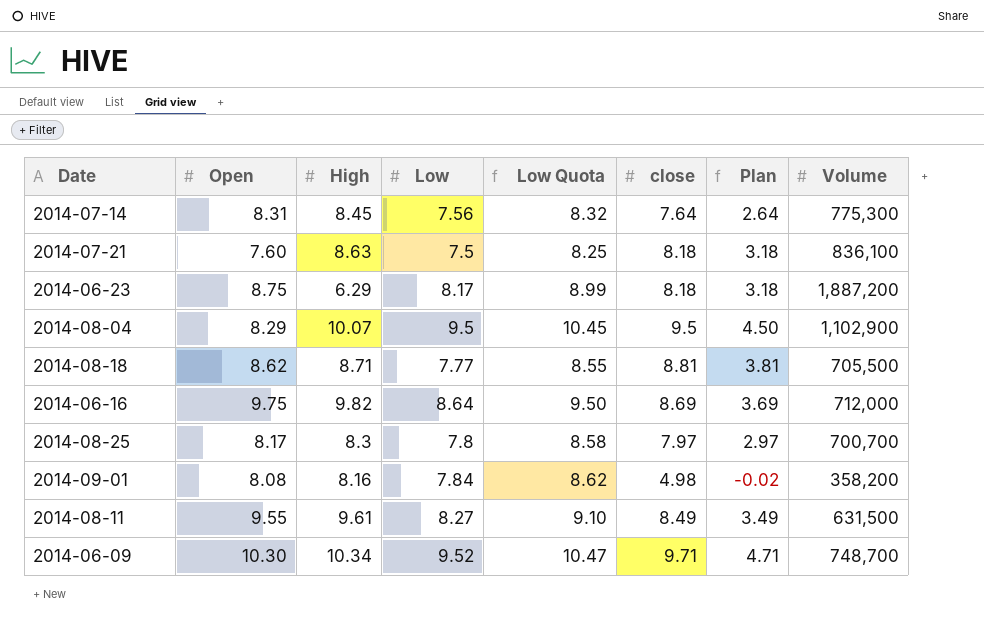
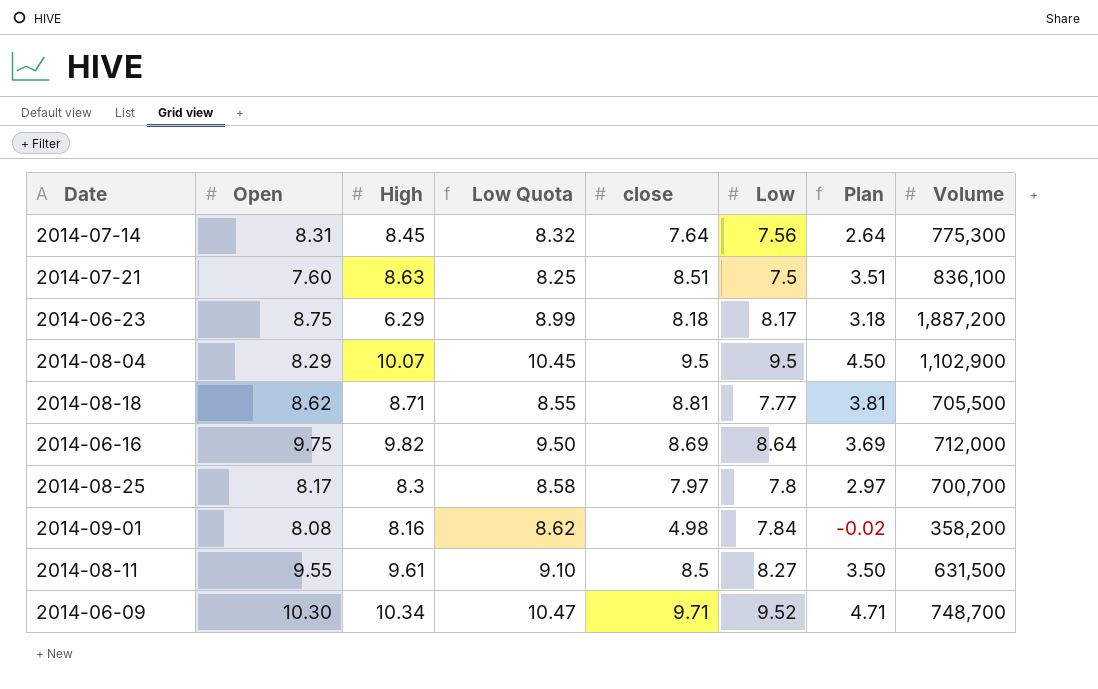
column Low | position: 4 -> 6
2014-07-21 | close: 8.18 -> 8.51
2014-07-21 | Plan: 3.18 -> 3.51
2014-08-11 | close: 8.49 -> 8.5
2014-08-11 | Plan: 3.49 -> 3.50

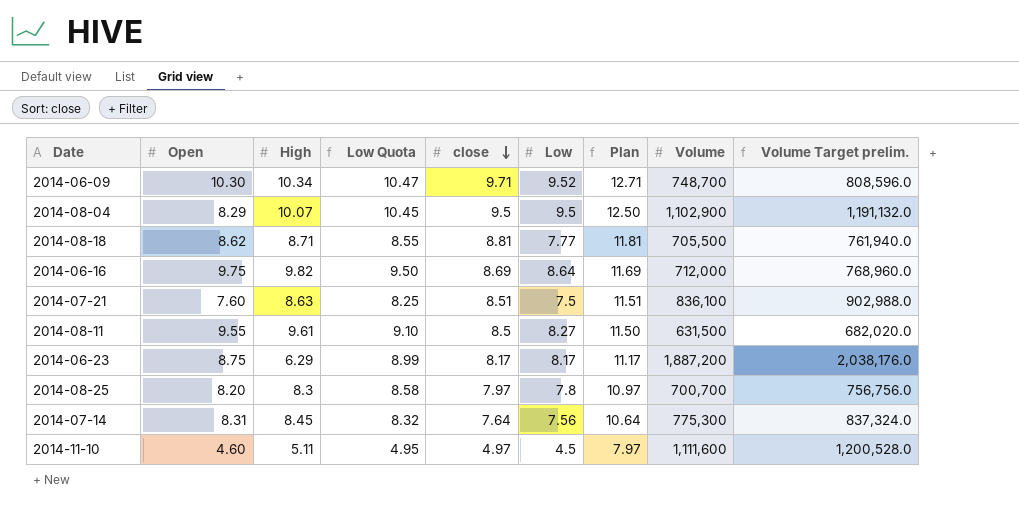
row order: none -> close descending
column Plan | formula: [close] - 5 -> [close] + 3
column Volume Target prelim. | formula: none -> [Volume] * 1.08
row 2014-09-01: 8.08 | 8.16 | 8.62 | 4.98 | 7.84 | -0.02 | 358,200 -> none
2014-06-23 | close: 8.18 -> 8.17
2014-08-25 | Open: 8.17 -> 8.20
row 2014-11-10: none -> 4.60 | 5.11 | 4.95 | 4.97 | 4.5 | 7.97 | 1,111,600 | 1,200,528.0

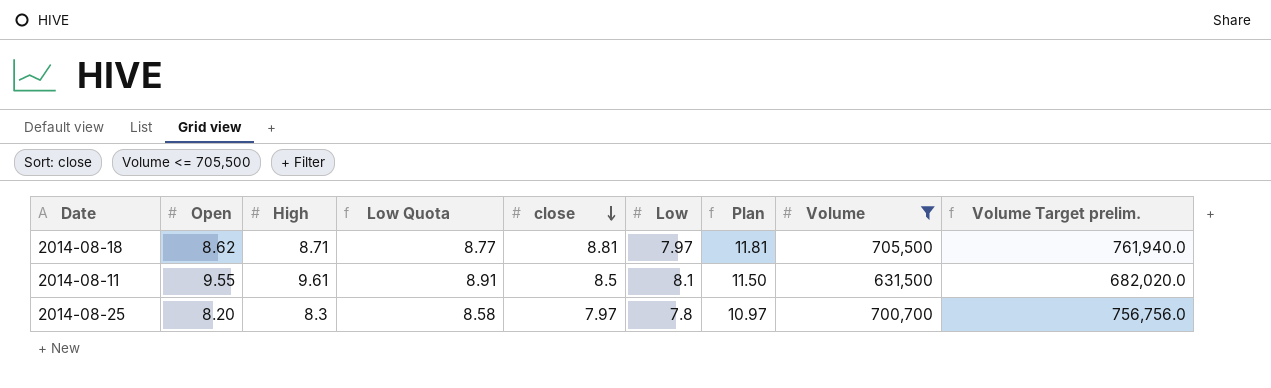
filter: none -> Volume <= 705,500
2014-08-18 | Low Quota: 8.55 -> 8.77
2014-08-18 | Low: 7.77 -> 7.97
2014-08-11 | Low Quota: 9.10 -> 8.91
2014-08-11 | Low: 8.27 -> 8.1

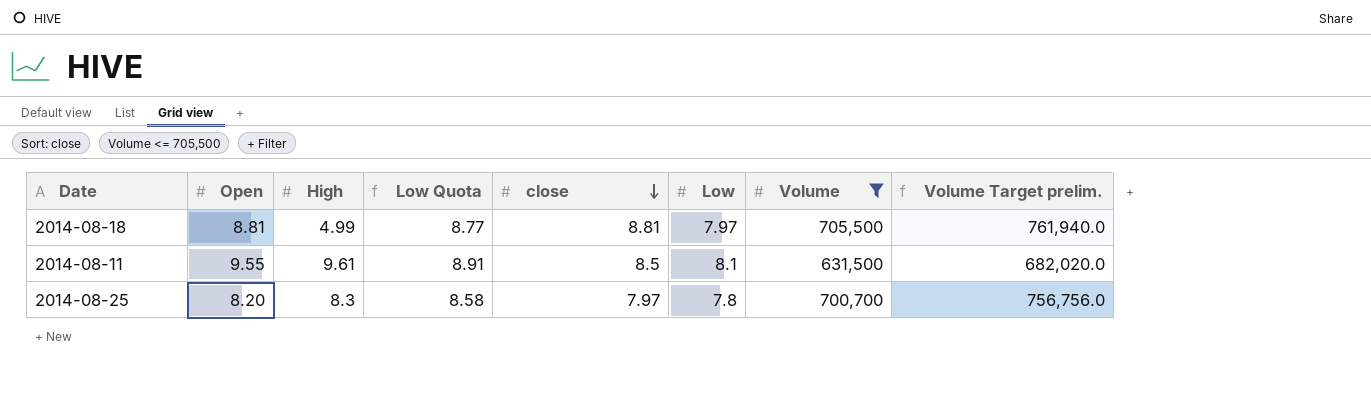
column Plan | formula: [close] + 3 -> none
2014-08-18 | Open: 8.62 -> 8.81
2014-08-18 | High: 8.71 -> 4.99

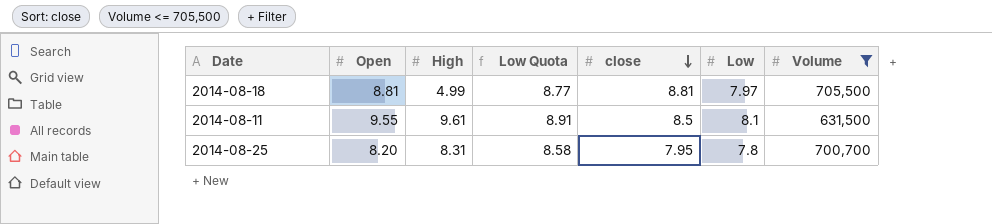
column Volume Target prelim. | formula: [Volume] * 1.08 -> none
2014-08-25 | High: 8.3 -> 8.31
2014-08-25 | close: 7.97 -> 7.95

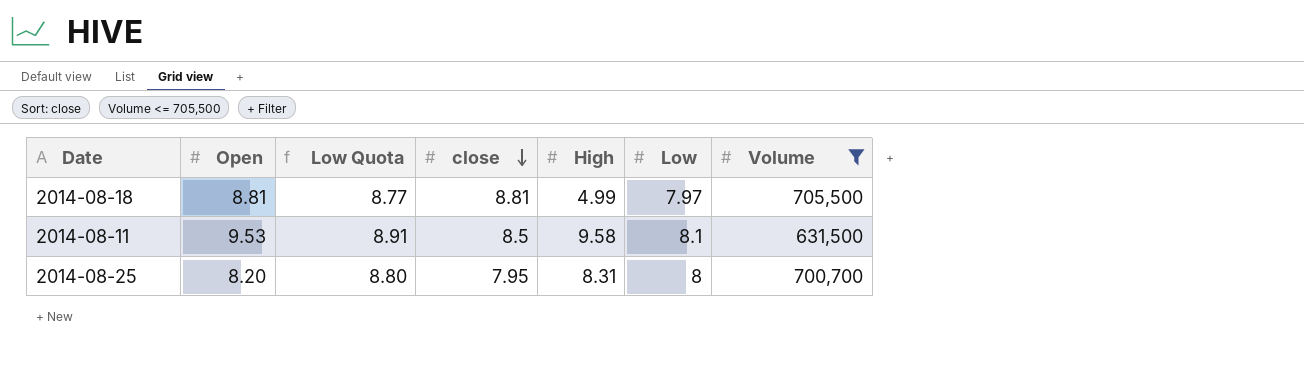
column High | position: 3 -> 5
2014-08-11 | Open: 9.55 -> 9.53
2014-08-11 | High: 9.61 -> 9.58
2014-08-25 | Low Quota: 8.58 -> 8.80
2014-08-25 | Low: 7.8 -> 8

